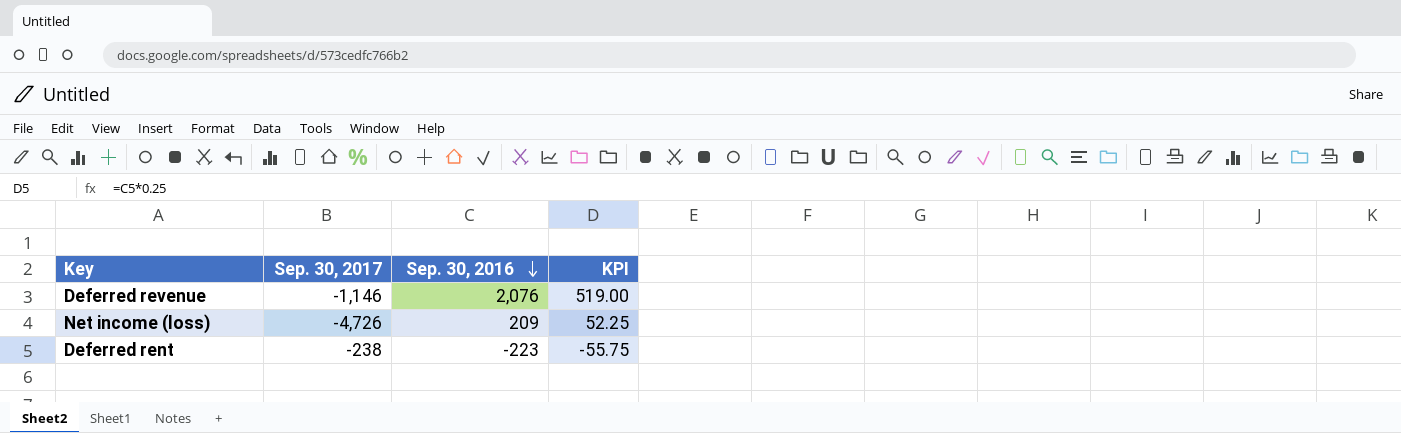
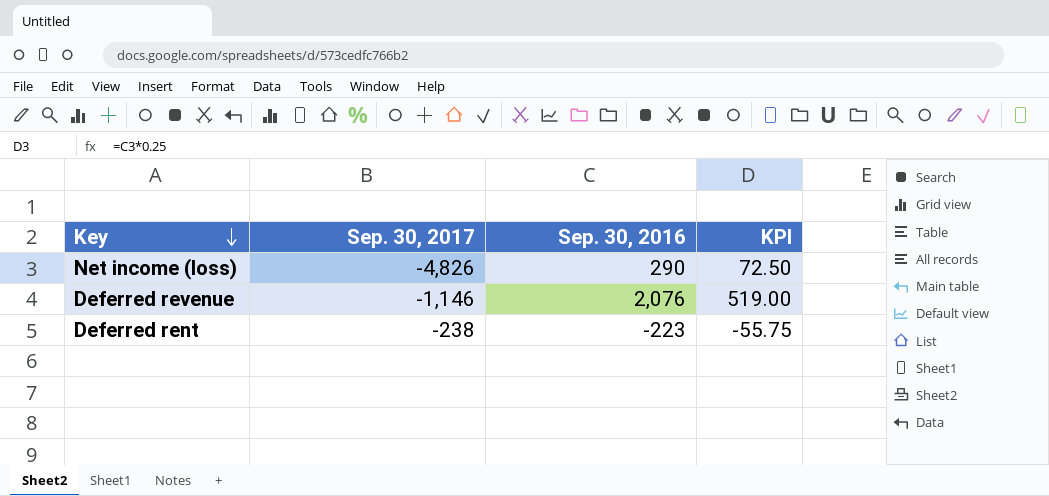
row order: Sep. 30, 2016 descending -> Key descending
Net income (loss) | Sep. 30, 2017: -4,726 -> -4,826
Net income (loss) | Sep. 30, 2016: 209 -> 290
Net income (loss) | KPI: 52.25 -> 72.50

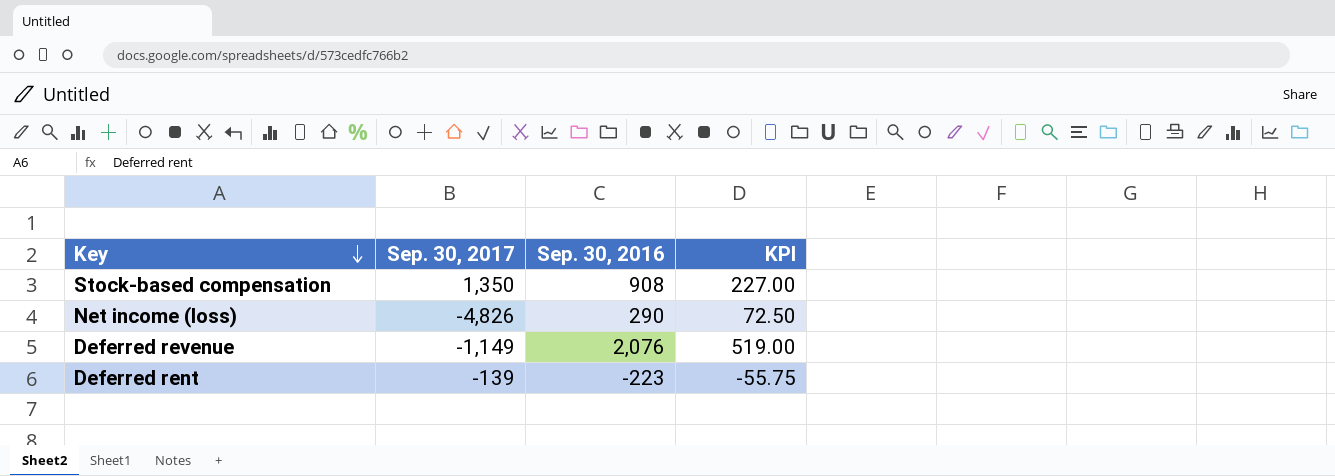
row Stock-based compensation: none -> 1,350 | 908 | 227.00
Deferred revenue | Sep. 30, 2017: -1,146 -> -1,149
Deferred rent | Sep. 30, 2017: -238 -> -139

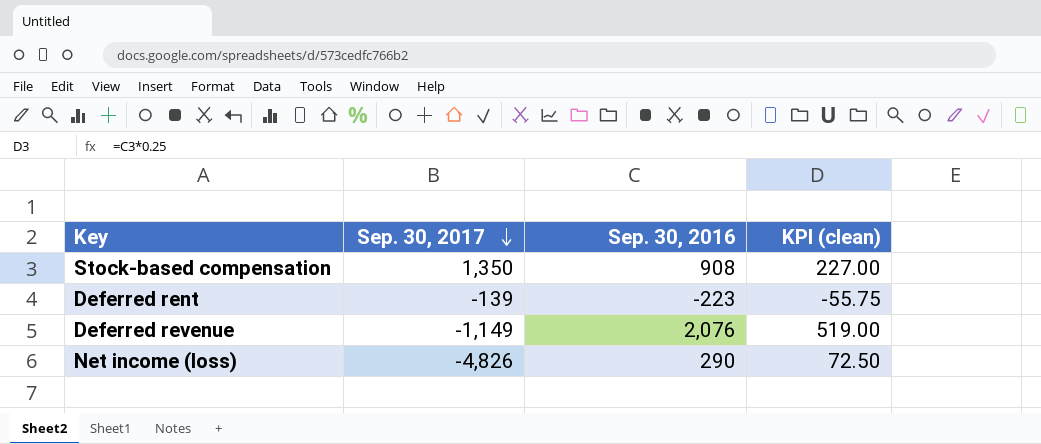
row order: Key descending -> Sep. 30, 2017 descending
column name: KPI -> KPI (clean)

